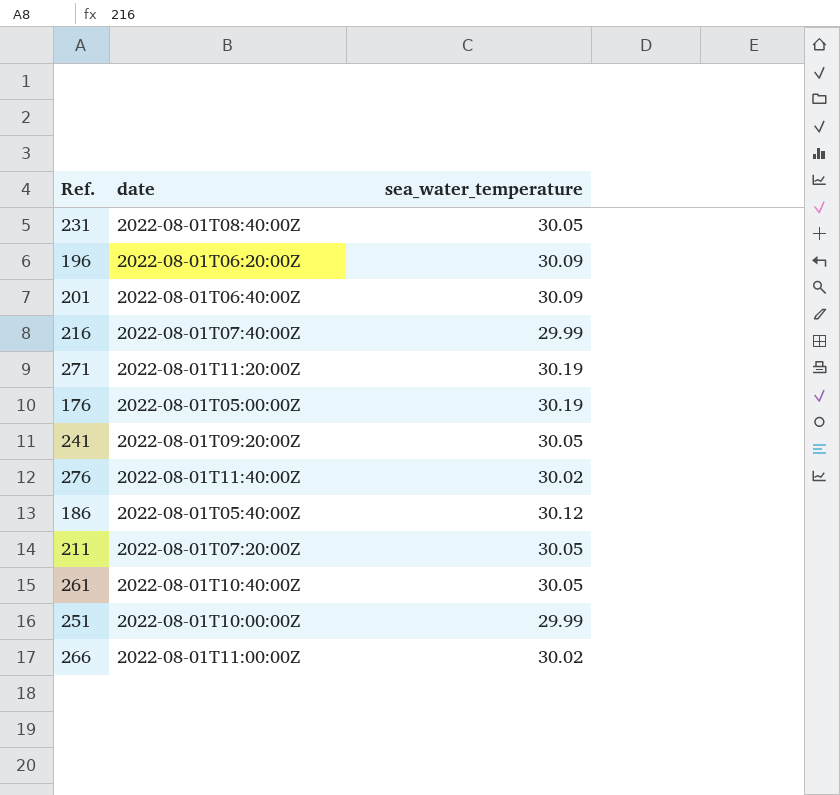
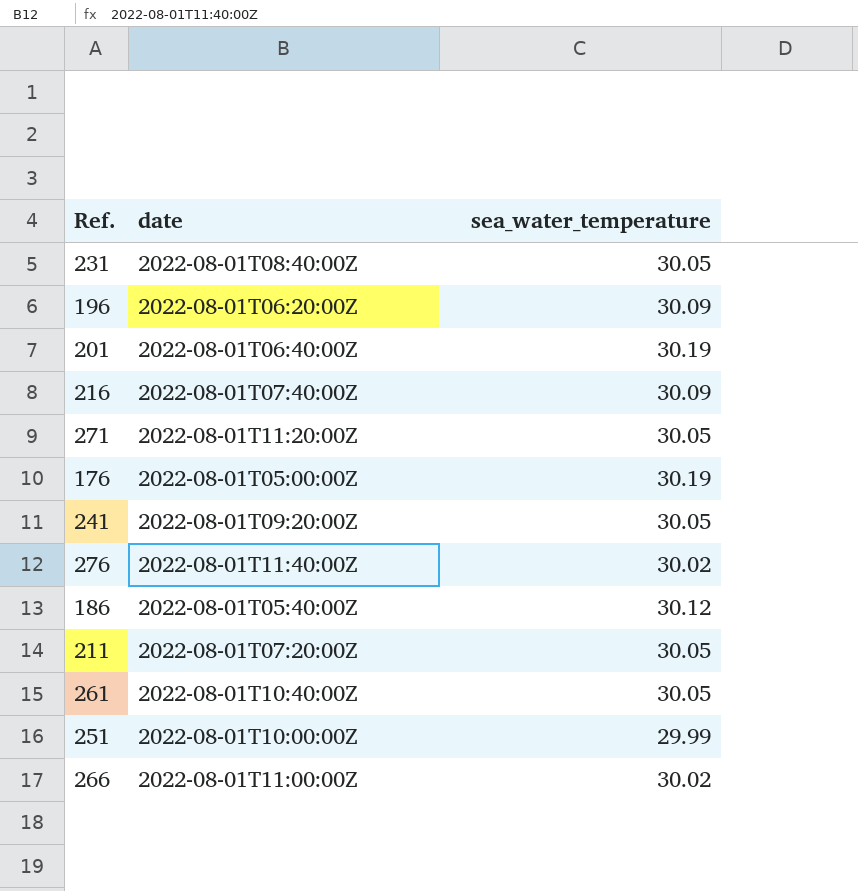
201 | sea_water_temperature: 30.09 -> 30.19
216 | sea_water_temperature: 29.99 -> 30.09
271 | sea_water_temperature: 30.19 -> 30.05

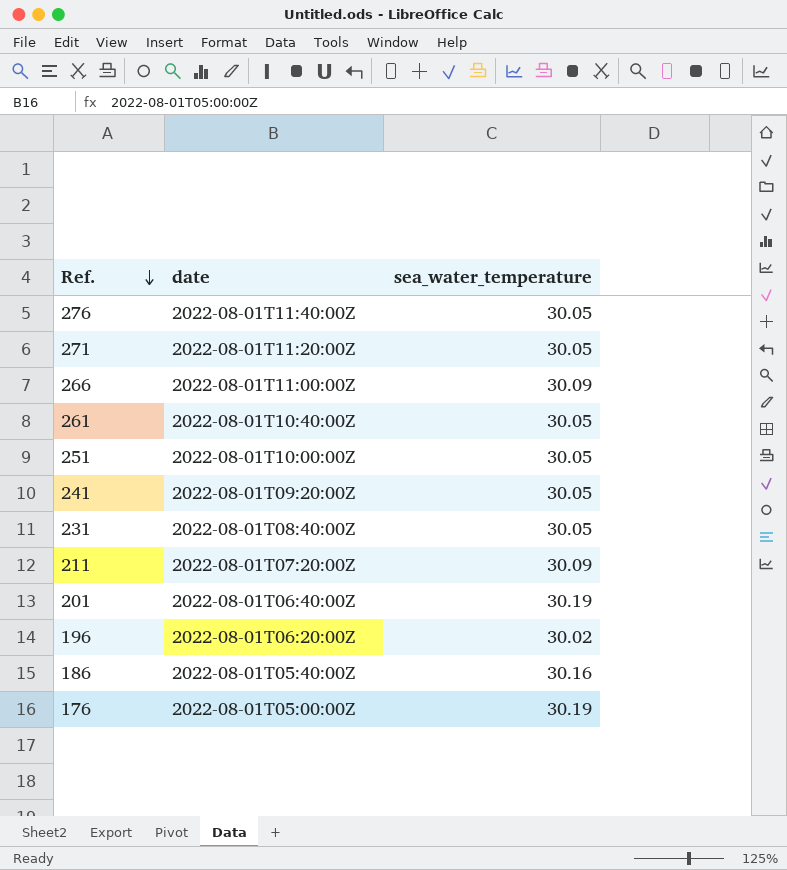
row order: none -> Ref. descending
row 216: 2022-08-01T07:40:00Z | 30.09 -> none
276 | sea_water_temperature: 30.02 -> 30.05
266 | sea_water_temperature: 30.02 -> 30.09
251 | sea_water_temperature: 29.99 -> 30.05
211 | sea_water_temperature: 30.05 -> 30.09
196 | sea_water_temperature: 30.09 -> 30.02
186 | sea_water_temperature: 30.12 -> 30.16

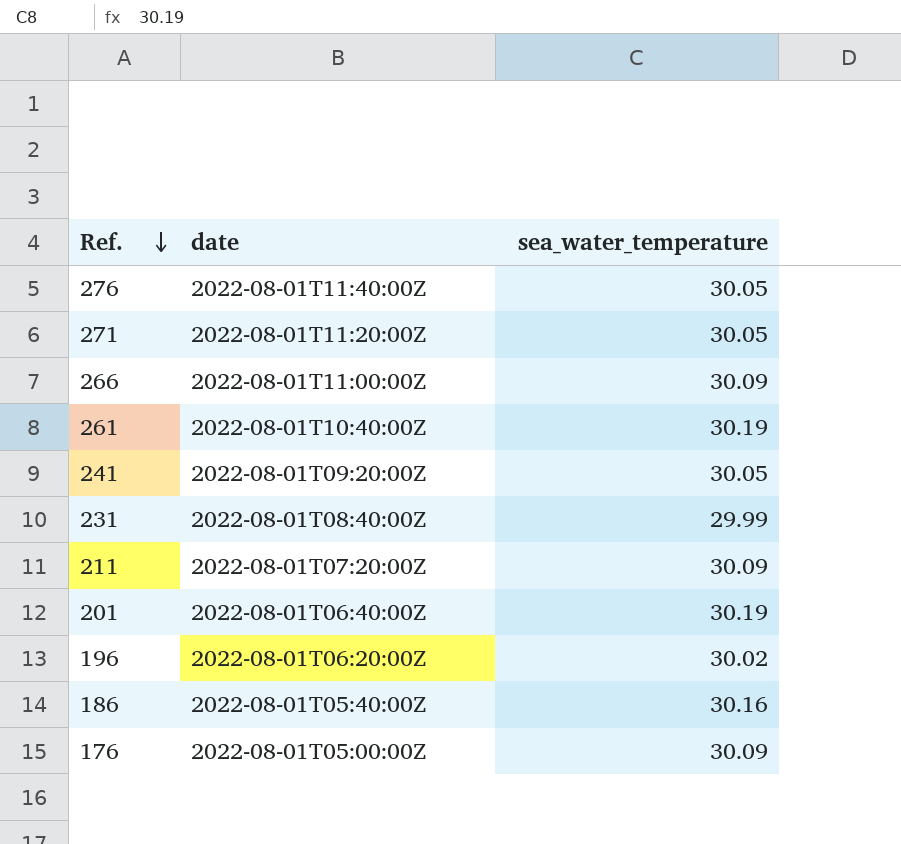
row 251: 2022-08-01T10:00:00Z | 30.05 -> none
261 | sea_water_temperature: 30.05 -> 30.19
231 | sea_water_temperature: 30.05 -> 29.99
176 | sea_water_temperature: 30.19 -> 30.09

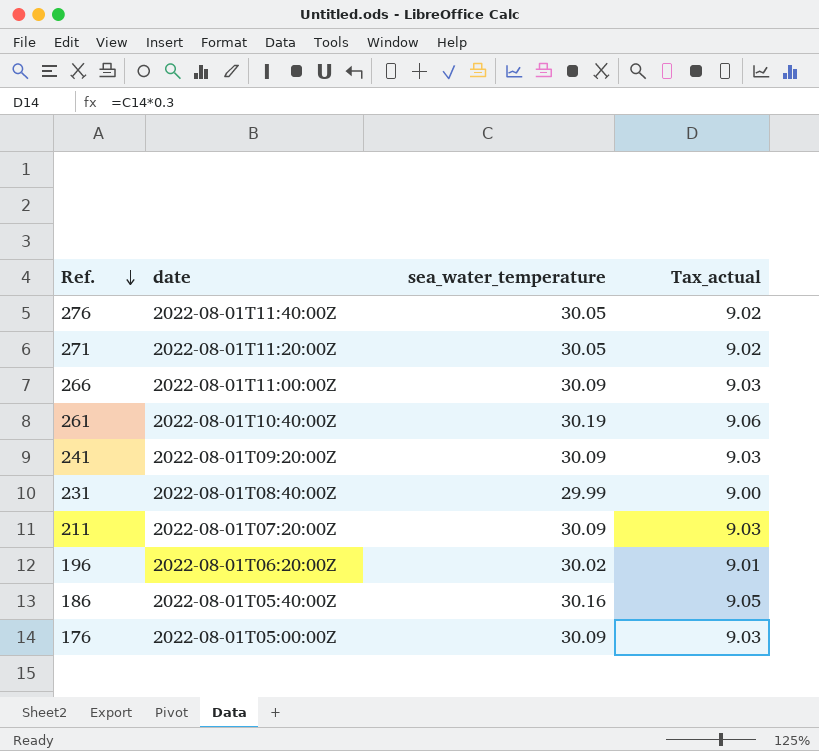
column Tax_actual | formula: none -> [sea_water_temperature] * 0.3
row 201: 2022-08-01T06:40:00Z | 30.19 -> none
241 | sea_water_temperature: 30.05 -> 30.09

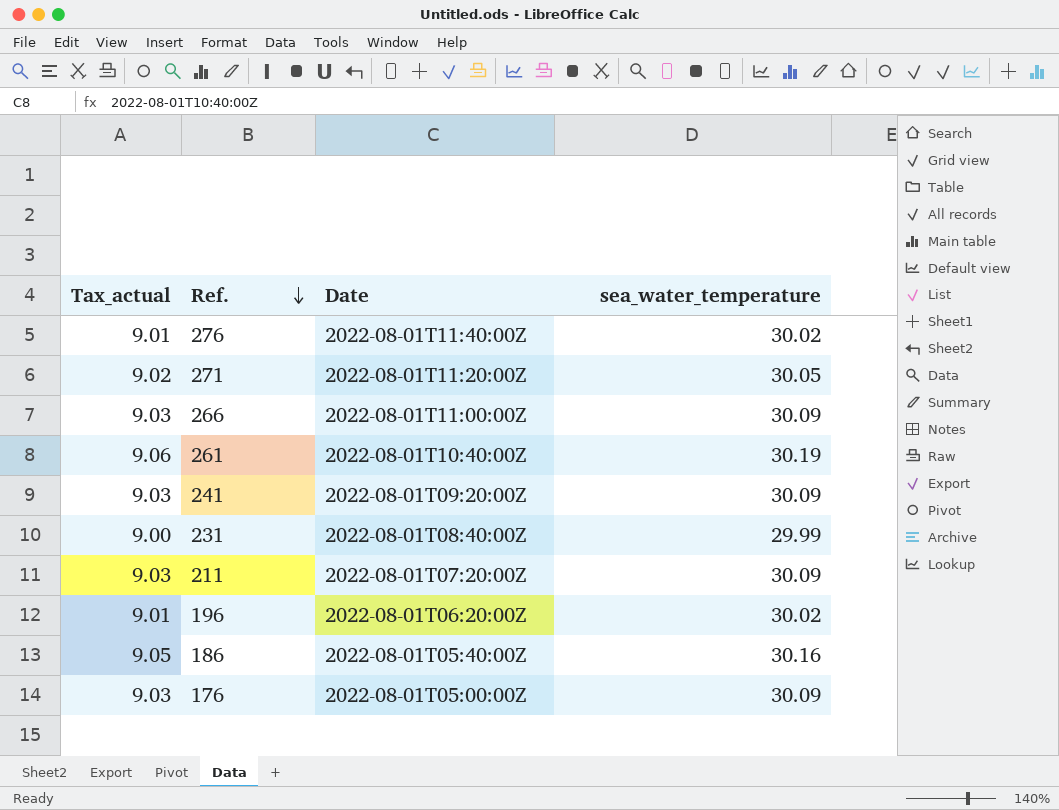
column Tax_actual | position: 4 -> 1
column name: date -> Date
276 | Tax_actual: 9.02 -> 9.01
276 | sea_water_temperature: 30.05 -> 30.02

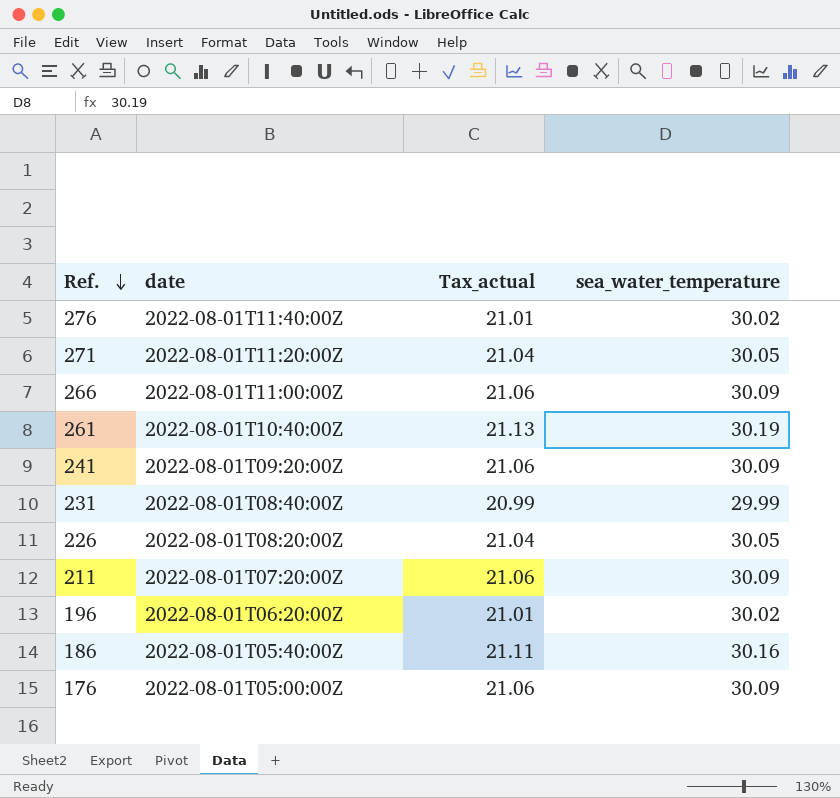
column name: Date -> date
column Tax_actual | formula: [sea_water_temperature] * 0.3 -> [sea_water_temperature] * 0.7
column Tax_actual | position: 1 -> 3
row 226: none -> 2022-08-01T08:20:00Z | 21.04 | 30.05

